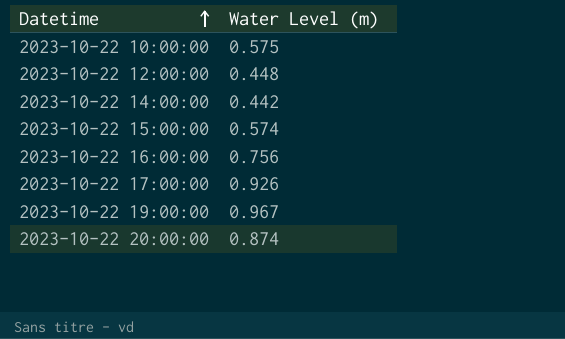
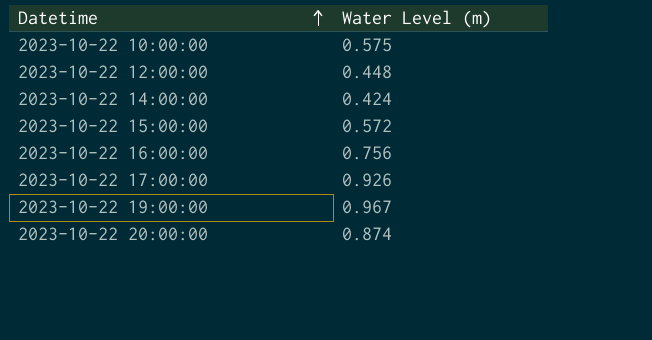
2023-10-22 14:00:00 | Water Level (m): 0.442 -> 0.424
2023-10-22 15:00:00 | Water Level (m): 0.574 -> 0.572

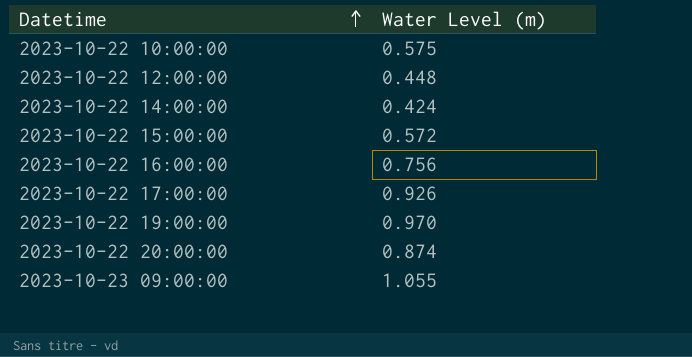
2023-10-22 19:00:00 | Water Level (m): 0.967 -> 0.970
row 2023-10-23 09:00:00: none -> 1.055

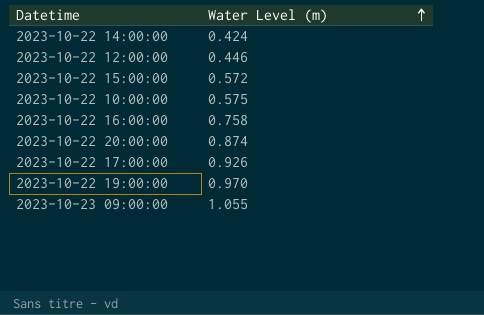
row order: Datetime ascending -> Water Level (m) ascending
2023-10-22 12:00:00 | Water Level (m): 0.448 -> 0.446
2023-10-22 16:00:00 | Water Level (m): 0.756 -> 0.758

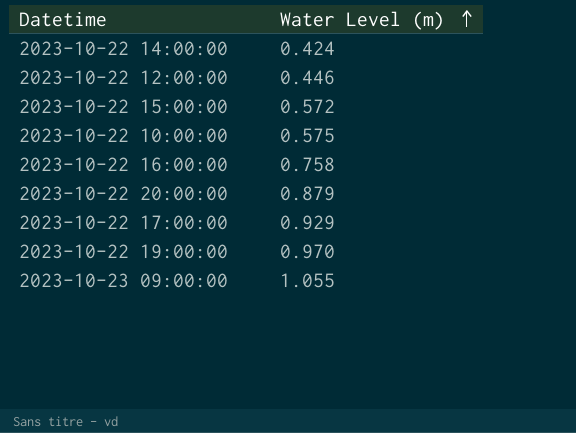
2023-10-22 20:00:00 | Water Level (m): 0.874 -> 0.879
2023-10-22 17:00:00 | Water Level (m): 0.926 -> 0.929

